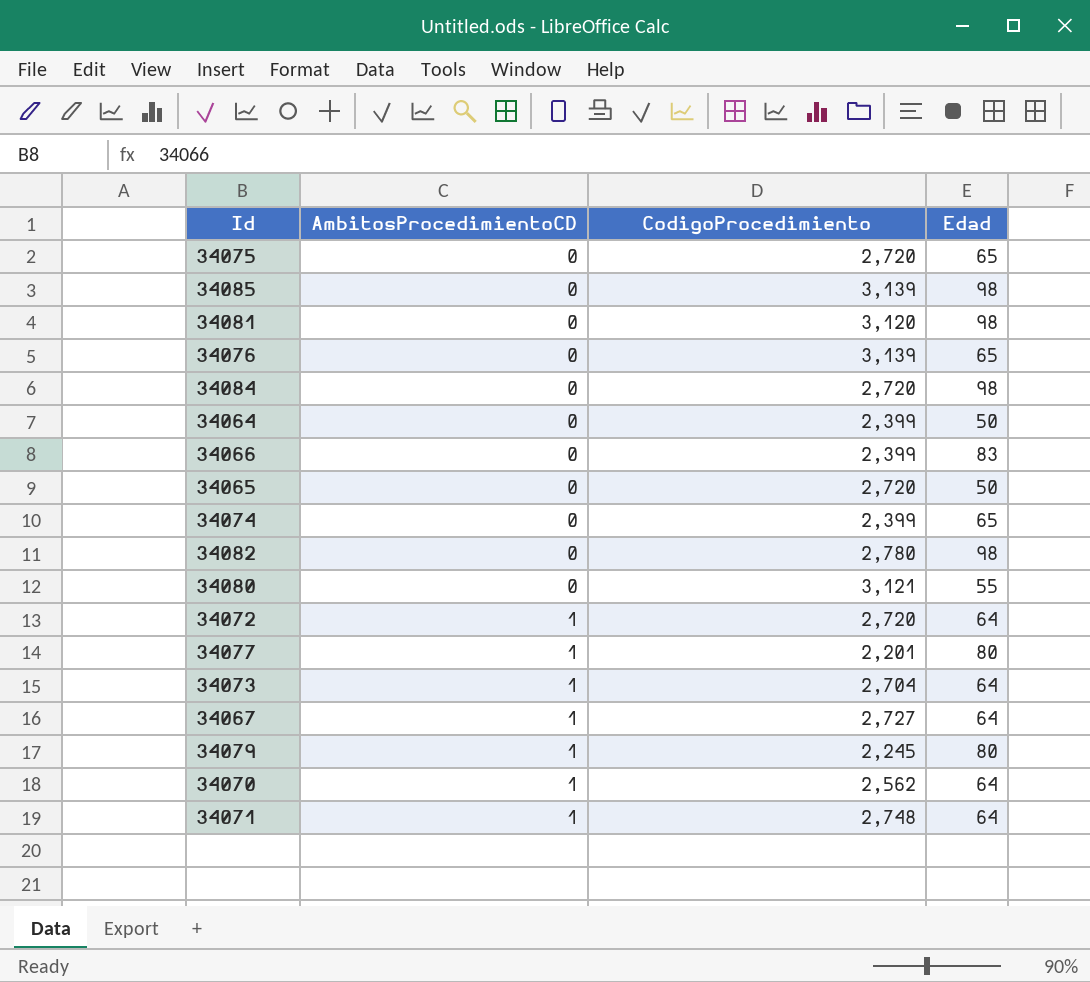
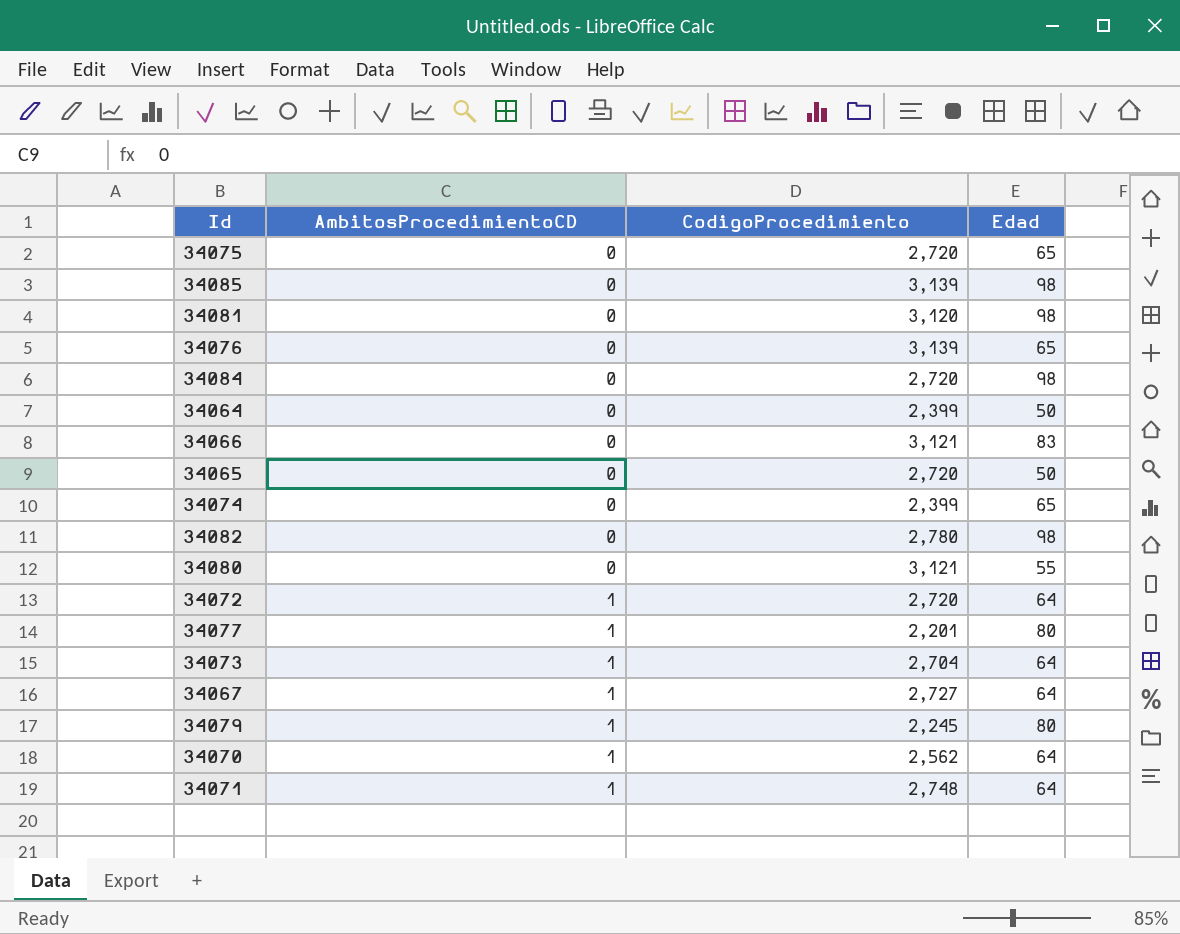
34066 | CodigoProcedimiento: 2,399 -> 3,121

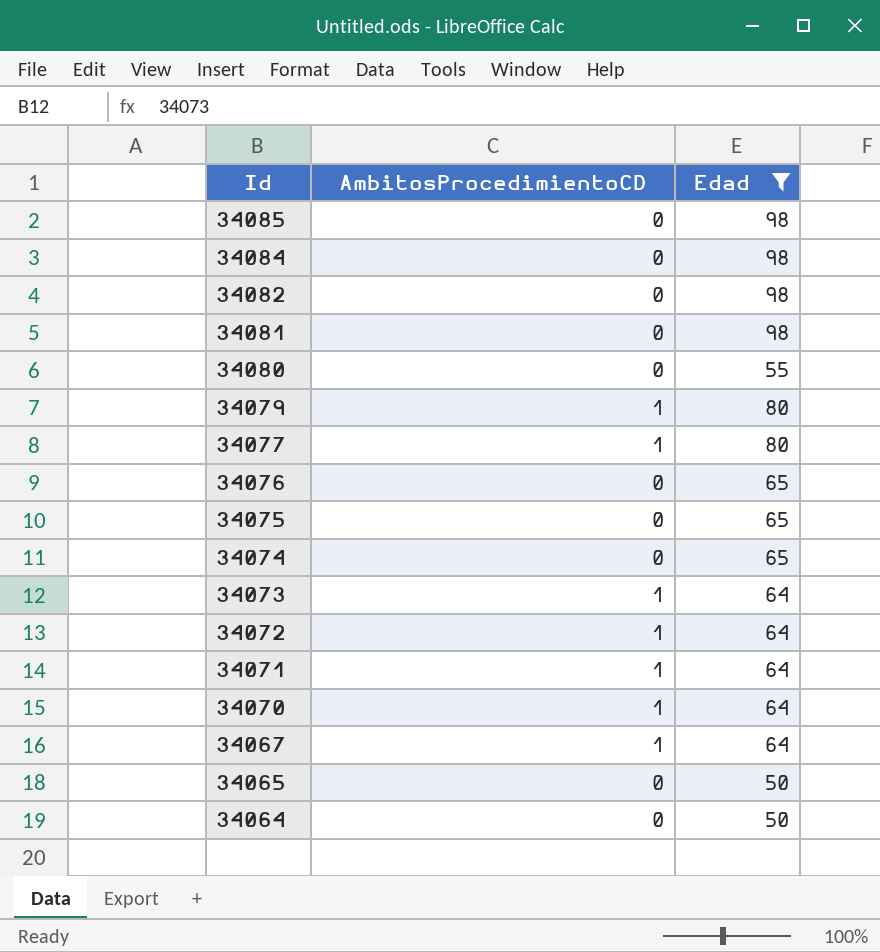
filter: none -> Edad != 83
row order: AmbitosProcedimientoCD ascending -> Id descending
column CodigoProcedimiento | position: 3 -> none

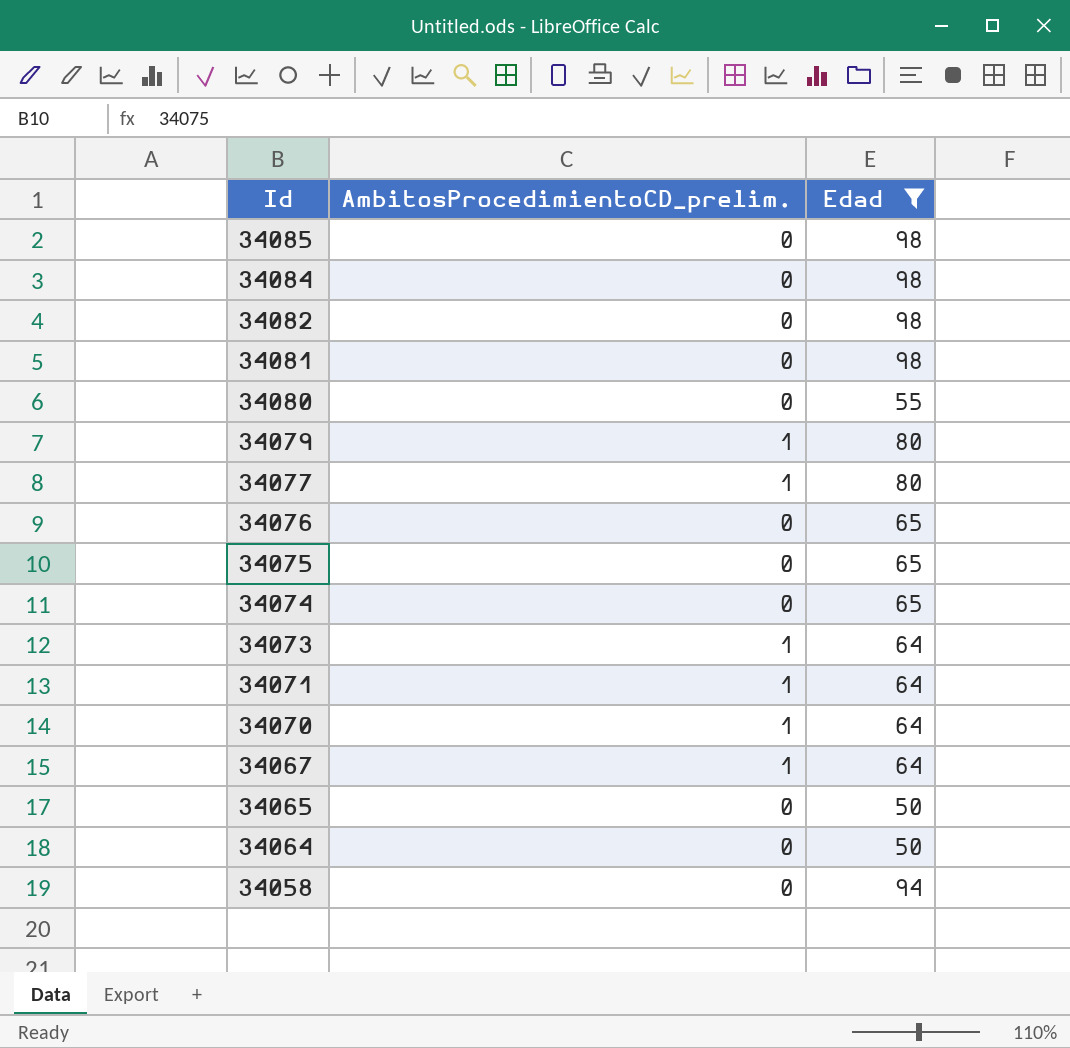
column name: AmbitosProcedimientoCD -> AmbitosProcedimientoCD_prelim.
row 34072: 1 | 64 -> none
row 34058: none -> 0 | 94

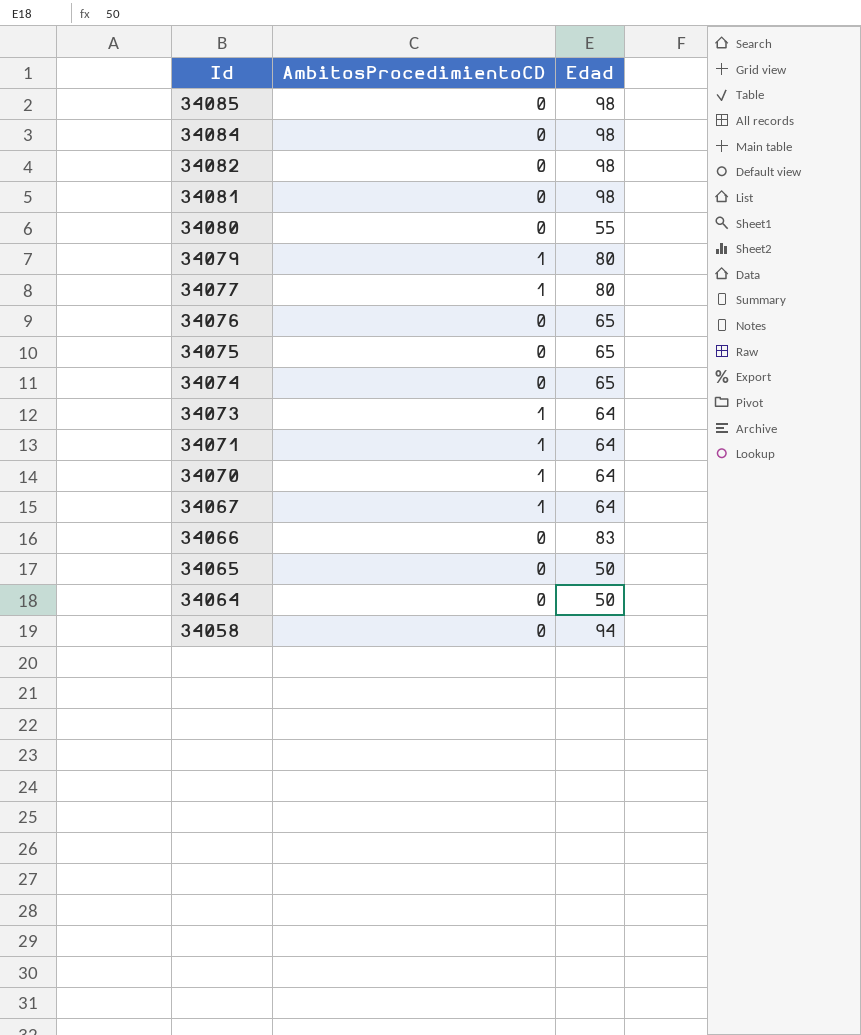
filter: Edad != 83 -> none
column name: AmbitosProcedimientoCD_prelim. -> AmbitosProcedimientoCD

